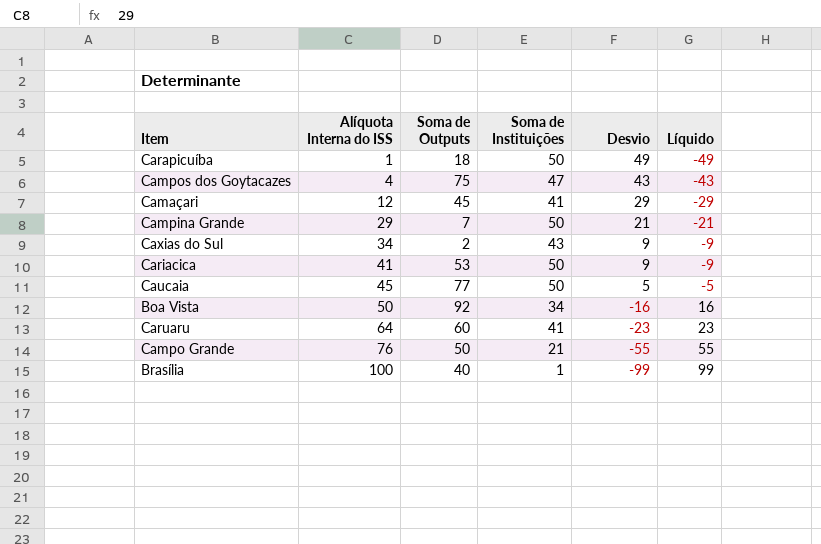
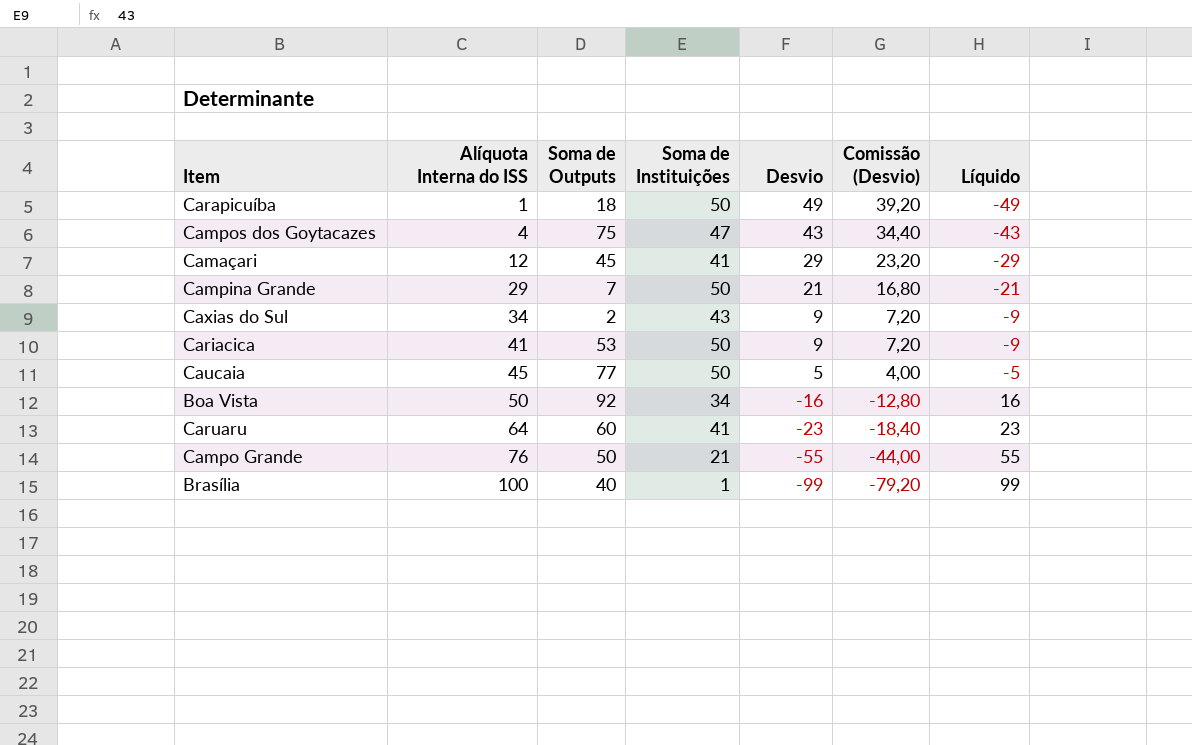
column Comissão (Desvio) | formula: none -> [Desvio] * 0,8

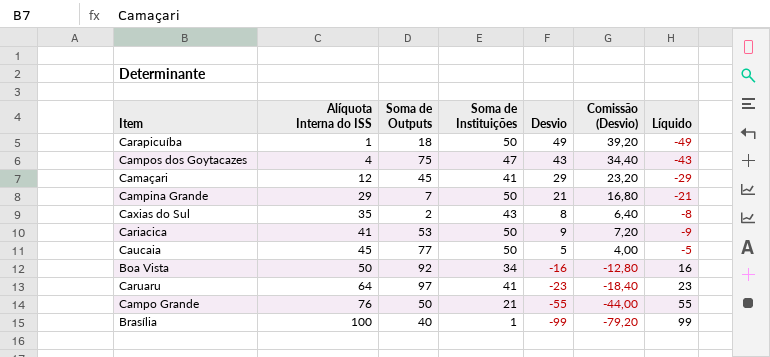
Caxias do Sul | Alíquota Interna do ISS: 34 -> 35
Caxias do Sul | Desvio: 9 -> 8
Caxias do Sul | Comissão (Desvio): 7,20 -> 6,40
Caxias do Sul | Líquido: -9 -> -8
Caruaru | Soma de Outputs: 60 -> 97

